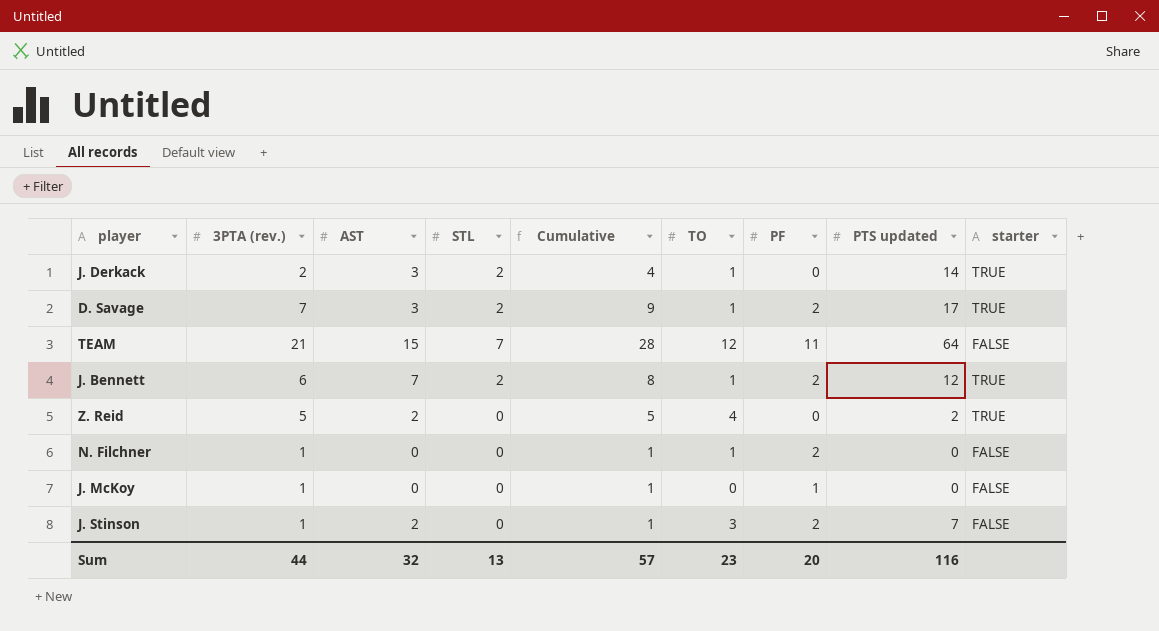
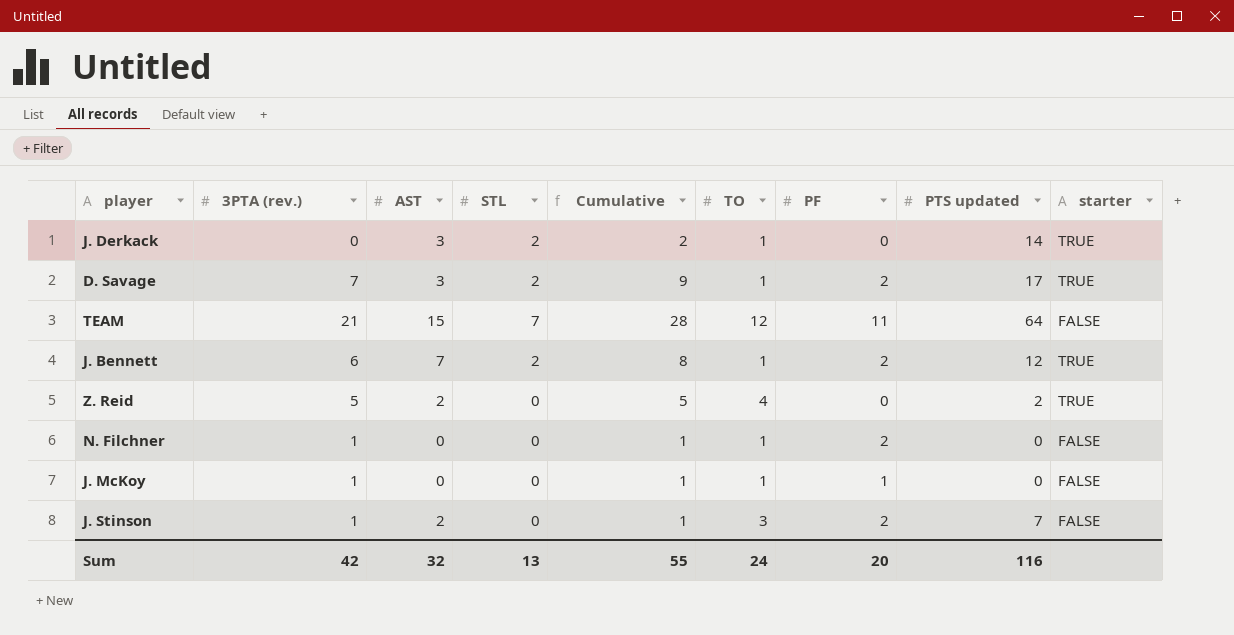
J. Derkack | 3PTA (rev.): 2 -> 0
J. Derkack | Cumulative: 4 -> 2
J. McKoy | TO: 0 -> 1
Sum | 3PTA (rev.): 44 -> 42
Sum | Cumulative: 57 -> 55
Sum | TO: 23 -> 24

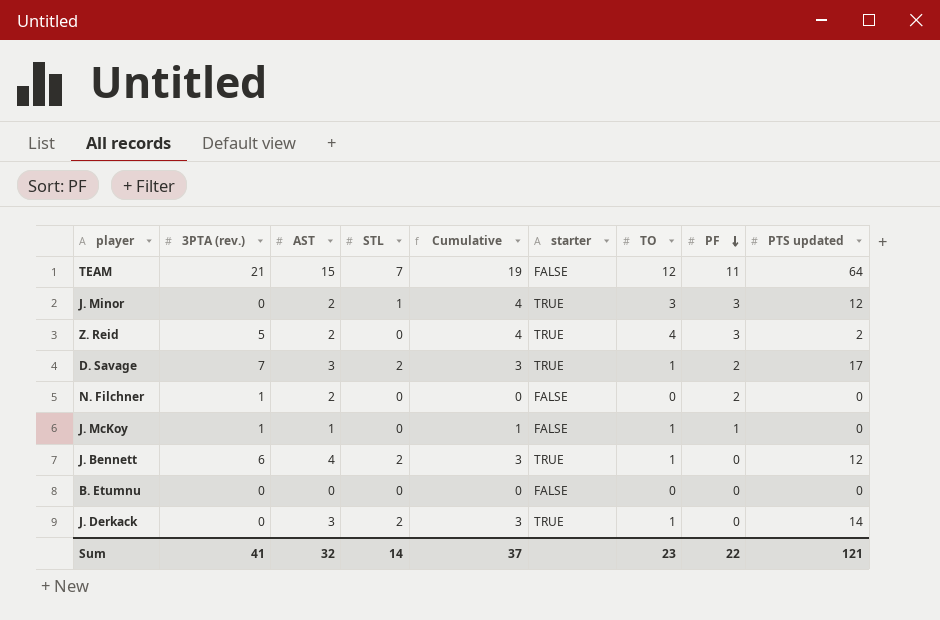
row order: none -> PF descending
column Cumulative | formula: [3PTA (rev.)] + [STL] -> [STL] + [TO]
column starter | position: 9 -> 6
row J. Stinson: 1 | 2 | 0 | 1 | 3 | 2 | 7 | FALSE -> none
row J. Minor: none -> 0 | 2 | 1 | 4 | TRUE | 3 | 3 | 12
Z. Reid | PF: 0 -> 3
N. Filchner | AST: 0 -> 2
N. Filchner | TO: 1 -> 0
J. McKoy | AST: 0 -> 1
J. Bennett | AST: 7 -> 4
J. Bennett | PF: 2 -> 0
row B. Etumnu: none -> 0 | 0 | 0 | 0 | FALSE | 0 | 0 | 0
Sum | 3PTA (rev.): 42 -> 41
Sum | STL: 13 -> 14
Sum | Cumulative: 55 -> 37
Sum | TO: 24 -> 23
Sum | PF: 20 -> 22
Sum | PTS updated: 116 -> 121

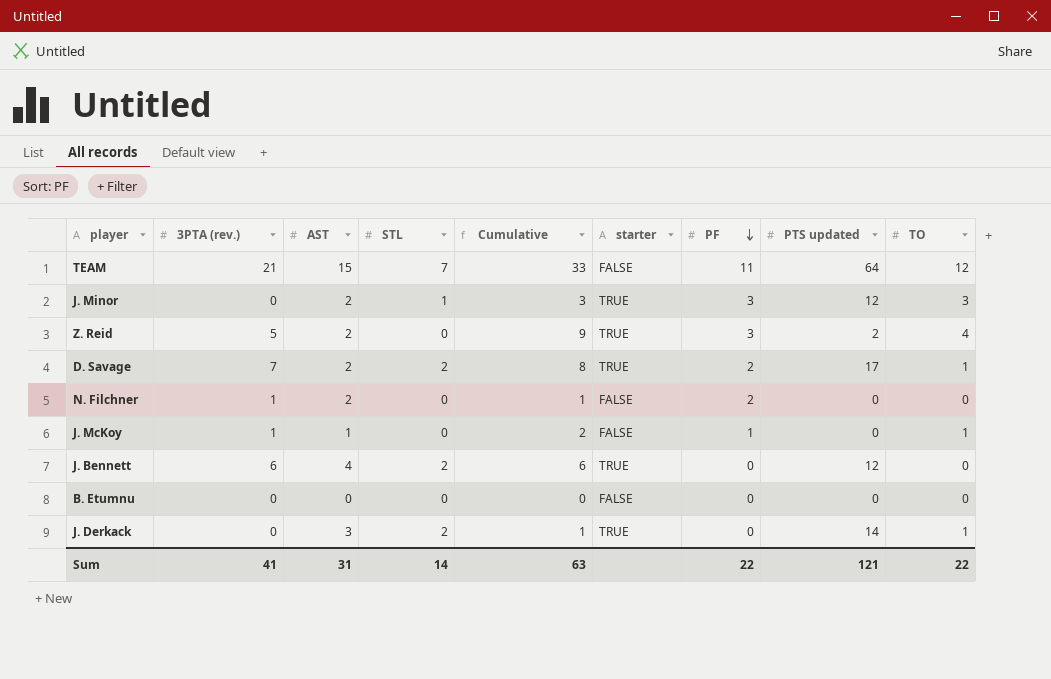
column Cumulative | formula: [STL] + [TO] -> [3PTA (rev.)] + [TO]
column TO | position: 7 -> 9
D. Savage | AST: 3 -> 2
J. Bennett | TO: 1 -> 0
Sum | AST: 32 -> 31
Sum | Cumulative: 37 -> 63
Sum | TO: 23 -> 22

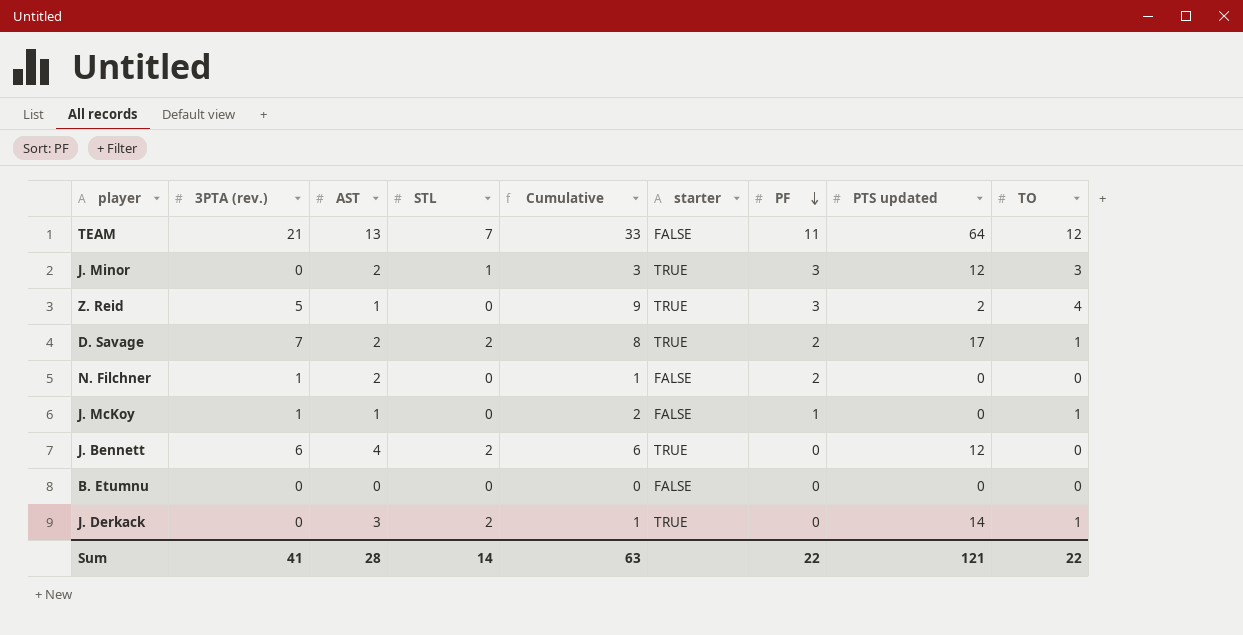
TEAM | AST: 15 -> 13
Z. Reid | AST: 2 -> 1
Sum | AST: 31 -> 28

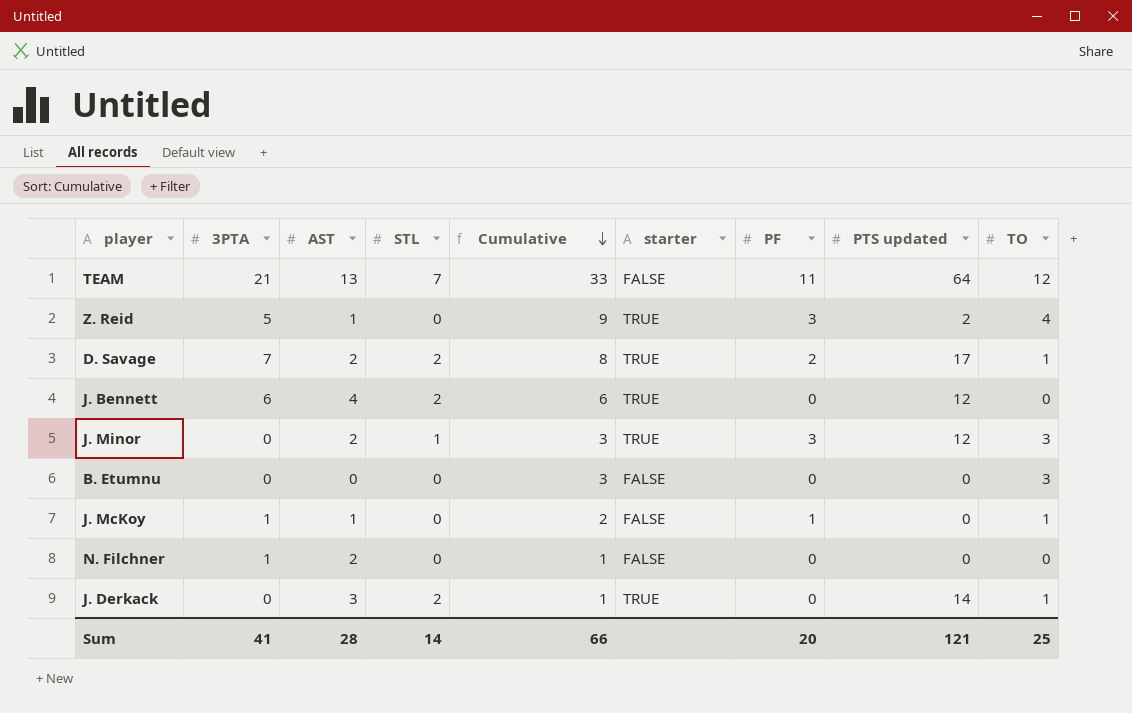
row order: PF descending -> Cumulative descending
column name: 3PTA (rev.) -> 3PTA
B. Etumnu | Cumulative: 0 -> 3
B. Etumnu | TO: 0 -> 3
N. Filchner | PF: 2 -> 0
Sum | Cumulative: 63 -> 66
Sum | PF: 22 -> 20
Sum | TO: 22 -> 25

